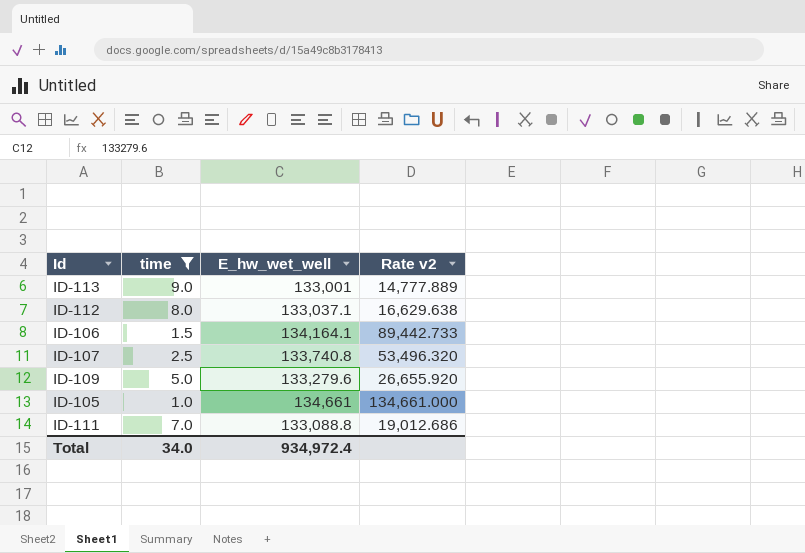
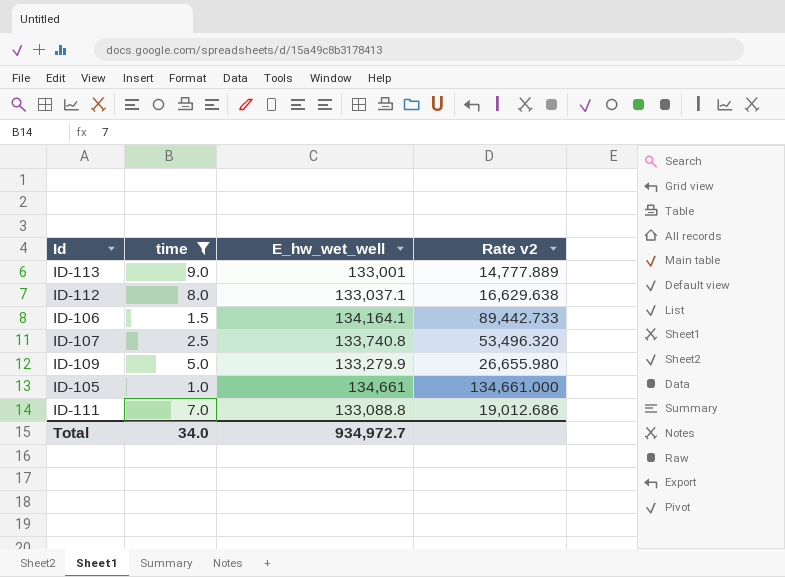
ID-109 | E_hw_wet_well: 133,279.6 -> 133,279.9
ID-109 | Rate v2: 26,655.920 -> 26,655.980
Total | E_hw_wet_well: 934,972.4 -> 934,972.7

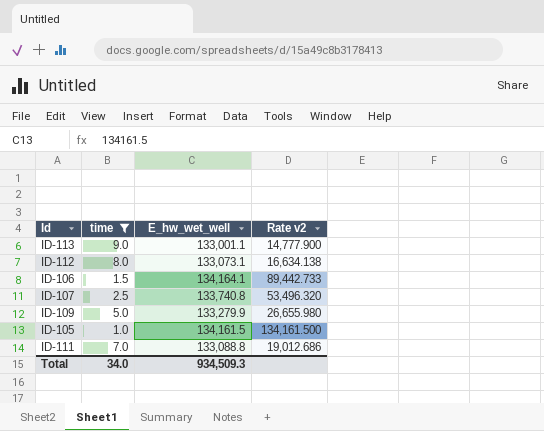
ID-113 | E_hw_wet_well: 133,001 -> 133,001.1
ID-113 | Rate v2: 14,777.889 -> 14,777.900
ID-112 | E_hw_wet_well: 133,037.1 -> 133,073.1
ID-112 | Rate v2: 16,629.638 -> 16,634.138
ID-105 | E_hw_wet_well: 134,661 -> 134,161.5
ID-105 | Rate v2: 134,661.000 -> 134,161.500
Total | E_hw_wet_well: 934,972.7 -> 934,509.3

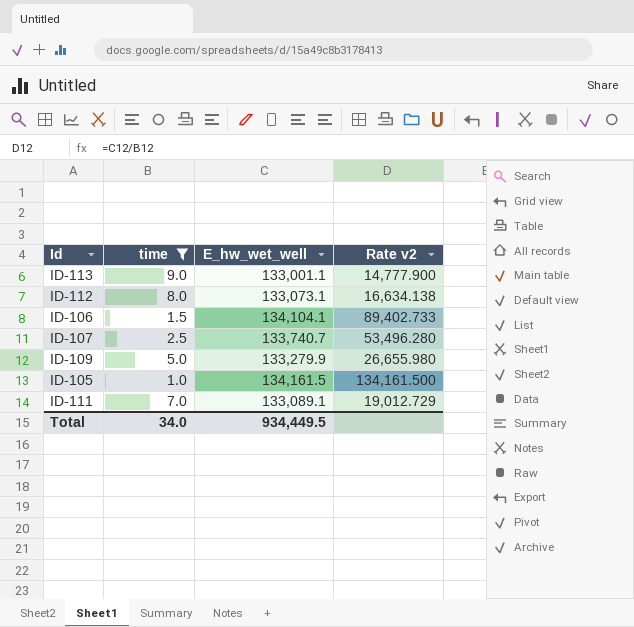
ID-106 | E_hw_wet_well: 134,164.1 -> 134,104.1
ID-106 | Rate v2: 89,442.733 -> 89,402.733
ID-107 | E_hw_wet_well: 133,740.8 -> 133,740.7
ID-107 | Rate v2: 53,496.320 -> 53,496.280
ID-111 | E_hw_wet_well: 133,088.8 -> 133,089.1
ID-111 | Rate v2: 19,012.686 -> 19,012.729
Total | E_hw_wet_well: 934,509.3 -> 934,449.5

